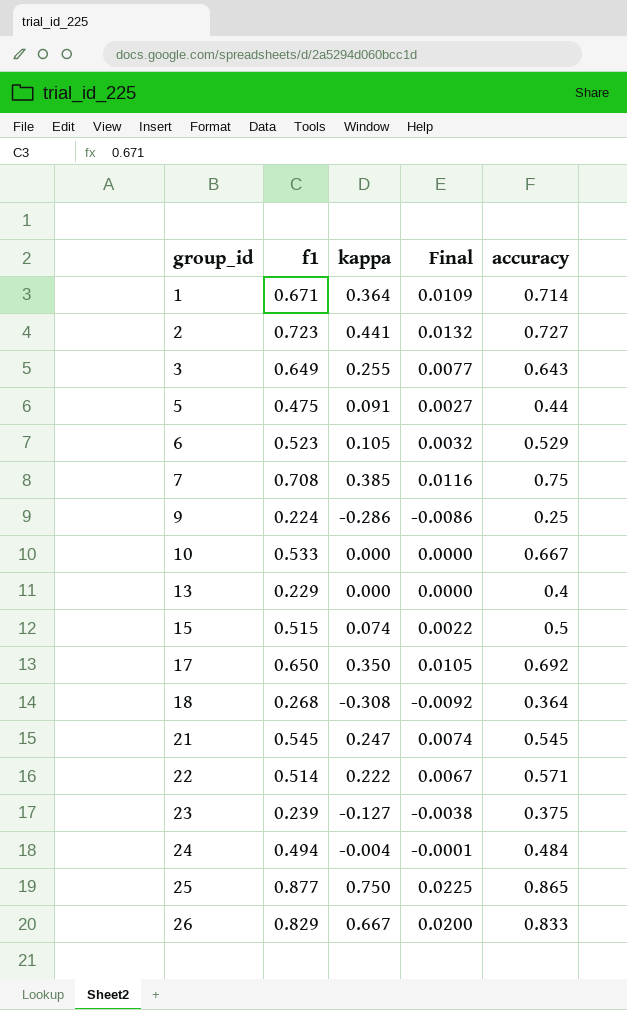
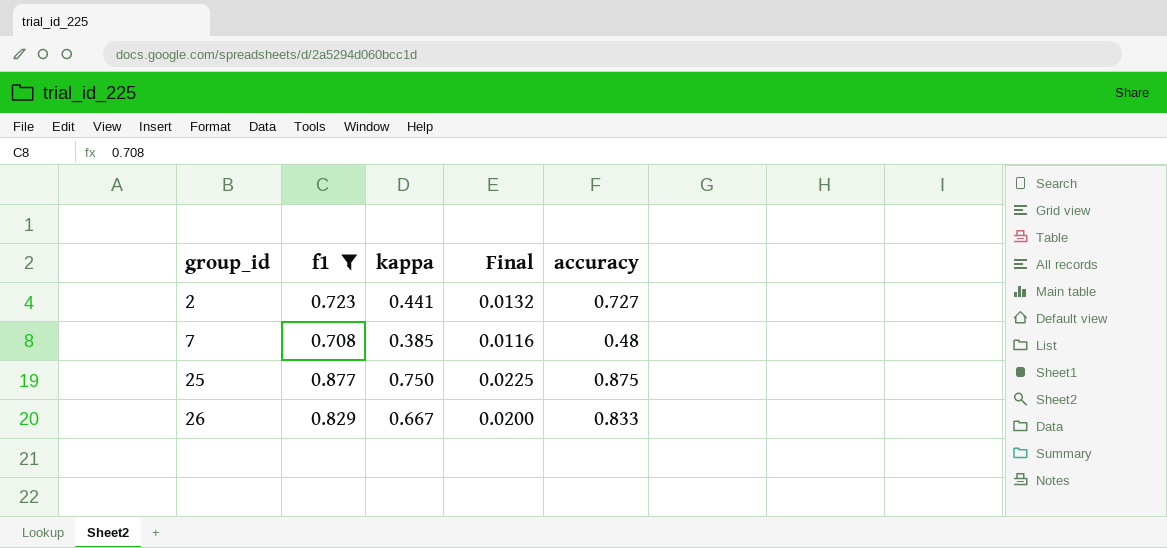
filter: none -> f1 >= 0.708
7 | accuracy: 0.75 -> 0.48
25 | accuracy: 0.865 -> 0.875

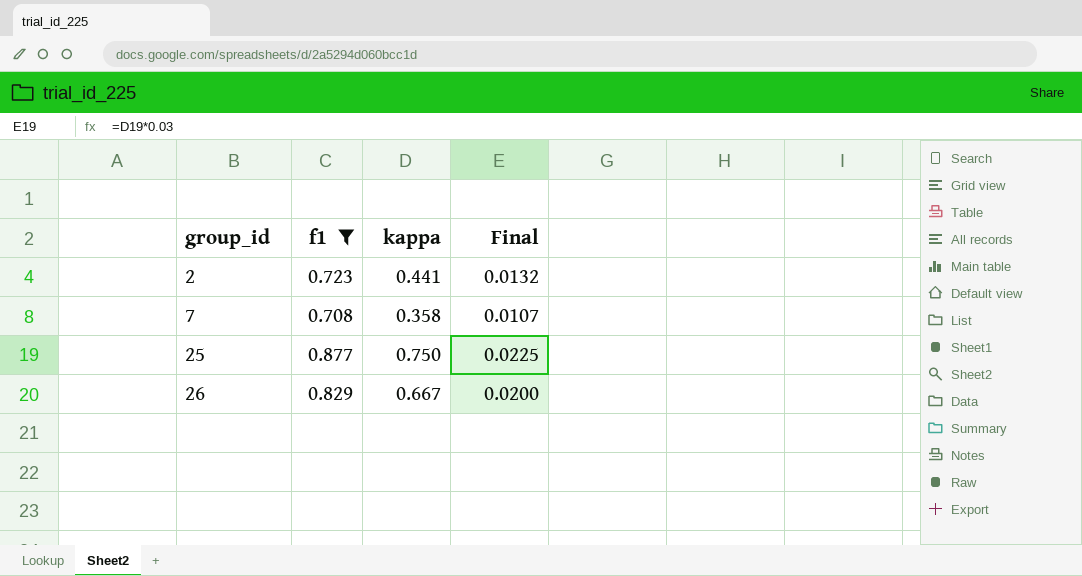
column accuracy | position: 5 -> none
7 | kappa: 0.385 -> 0.358
7 | Final: 0.0116 -> 0.0107

